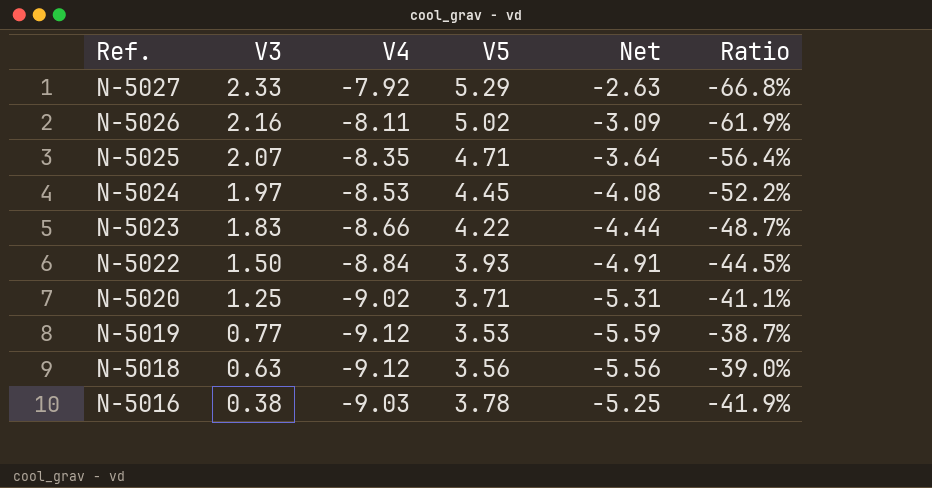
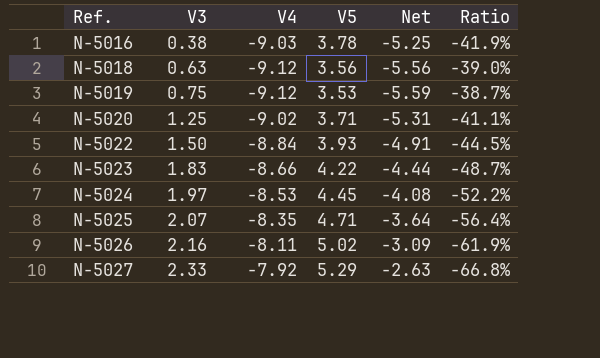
row order: Ref. descending -> Ref. ascending
N-5019 | V3: 0.77 -> 0.75

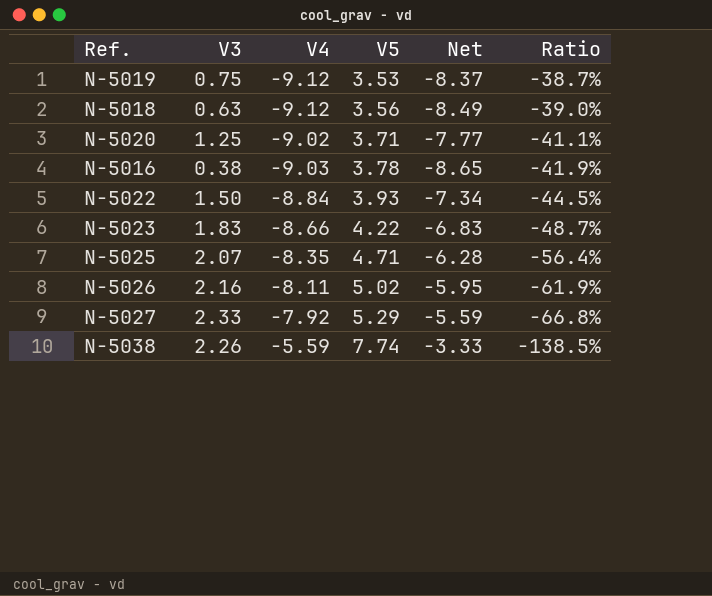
row order: Ref. ascending -> V5 ascending
column Net | formula: [V4] + [V5] -> [V3] + [V4]
row N-5024: 1.97 | -8.53 | 4.45 | -4.08 | -52.2% -> none
row N-5038: none -> 2.26 | -5.59 | 7.74 | -3.33 | -138.5%

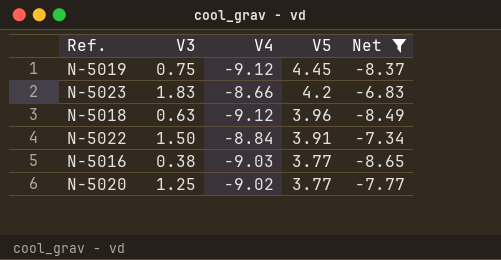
filter: none -> Net <= -6.83
row order: V5 ascending -> V5 descending
column Ratio | formula: [V5] / [V4] -> none
N-5019 | V5: 3.53 -> 4.45
N-5023 | V5: 4.22 -> 4.2
N-5018 | V5: 3.56 -> 3.96
N-5022 | V5: 3.93 -> 3.91
N-5016 | V5: 3.78 -> 3.77
N-5020 | V5: 3.71 -> 3.77

